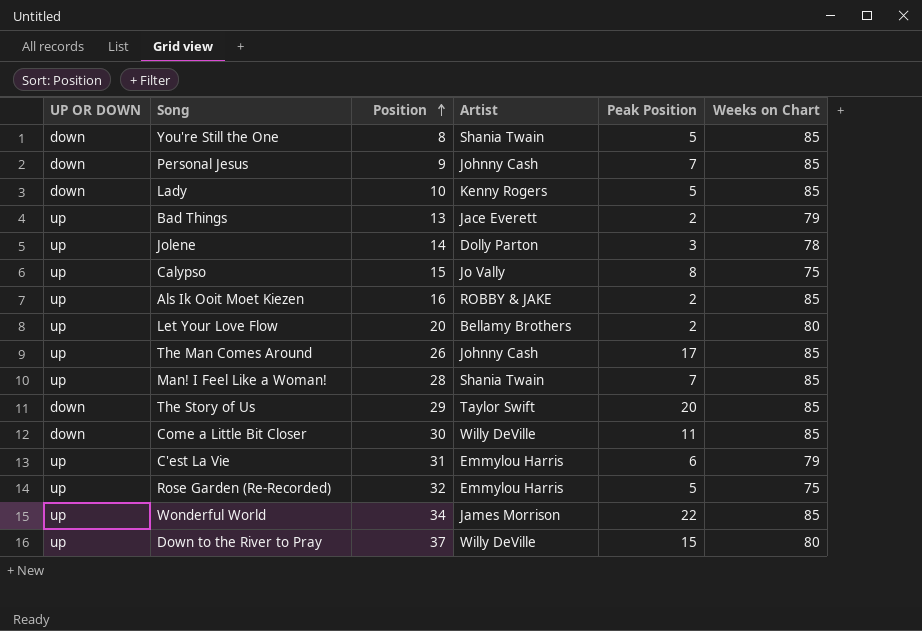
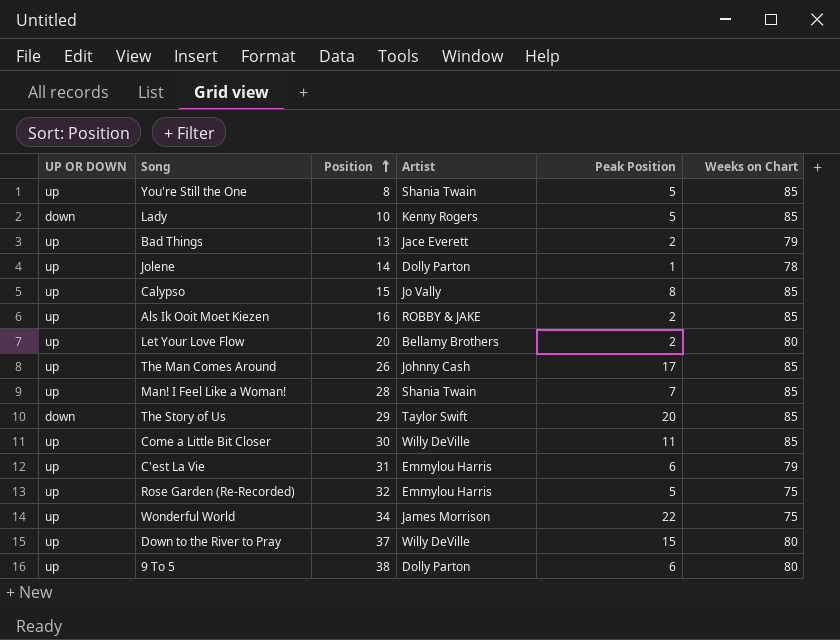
row Personal Jesus: down | 9 | Johnny Cash | 7 | 85 -> none
You're Still the One | UP OR DOWN: down -> up
Jolene | Peak Position: 3 -> 1
Calypso | Weeks on Chart: 75 -> 85
Come a Little Bit Closer | UP OR DOWN: down -> up
Wonderful World | Weeks on Chart: 85 -> 75
row 9 To 5: none -> up | 38 | Dolly Parton | 6 | 80

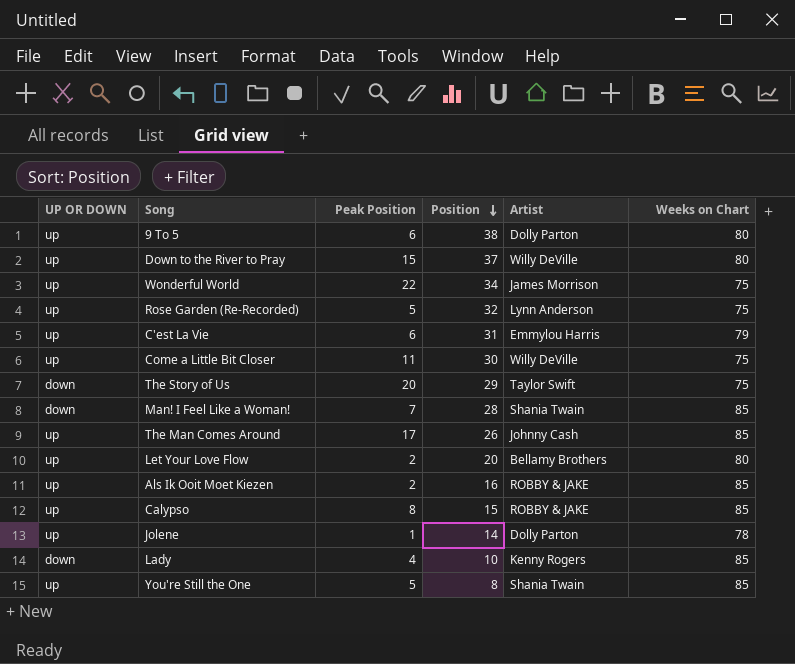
row order: Position ascending -> Position descending
column Peak Position | position: 5 -> 3
row Bad Things: up | 13 | Jace Everett | 2 | 79 -> none
Rose Garden (Re-Recorded) | Artist: Emmylou Harris -> Lynn Anderson
Come a Little Bit Closer | Weeks on Chart: 85 -> 75
The Story of Us | Weeks on Chart: 85 -> 75
Man! I Feel Like a Woman! | UP OR DOWN: up -> down
Calypso | Artist: Jo Vally -> ROBBY & JAKE
Lady | Peak Position: 5 -> 4

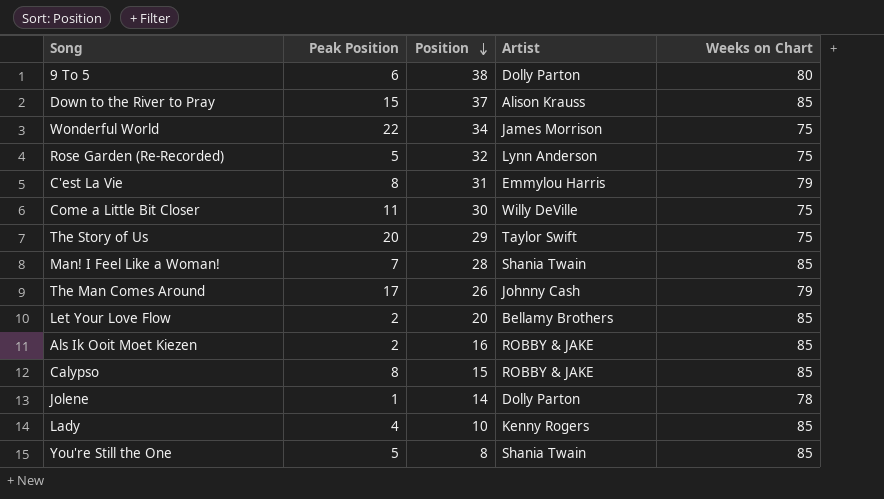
column UP OR DOWN | position: 1 -> none
Down to the River to Pray | Artist: Willy DeVille -> Alison Krauss
Down to the River to Pray | Weeks on Chart: 80 -> 85
C'est La Vie | Peak Position: 6 -> 8
The Man Comes Around | Weeks on Chart: 85 -> 79
Let Your Love Flow | Weeks on Chart: 80 -> 85

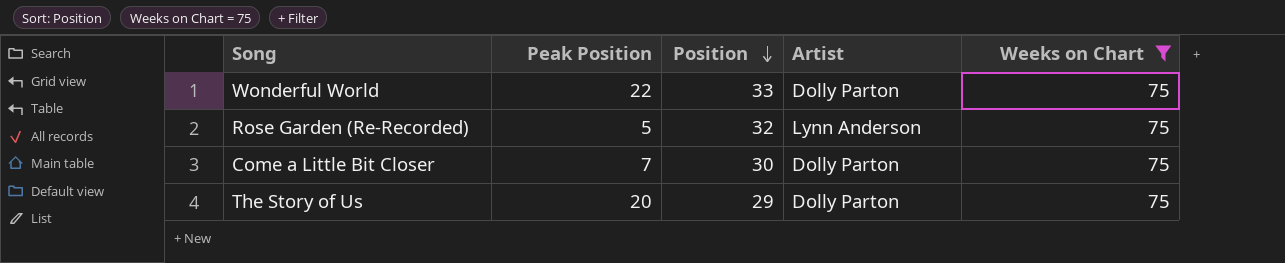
filter: none -> Weeks on Chart = 75
Wonderful World | Position: 34 -> 33
Wonderful World | Artist: James Morrison -> Dolly Parton
Come a Little Bit Closer | Peak Position: 11 -> 7
Come a Little Bit Closer | Artist: Willy DeVille -> Dolly Parton
The Story of Us | Artist: Taylor Swift -> Dolly Parton

